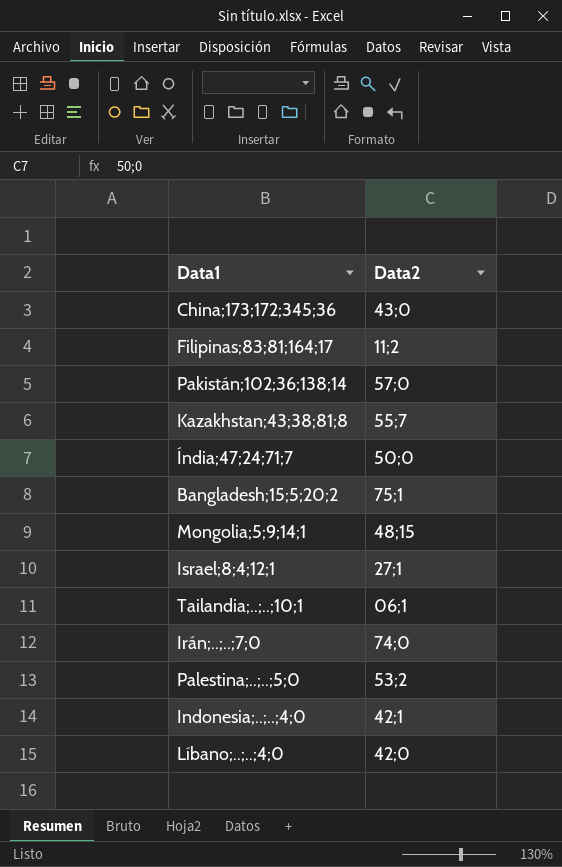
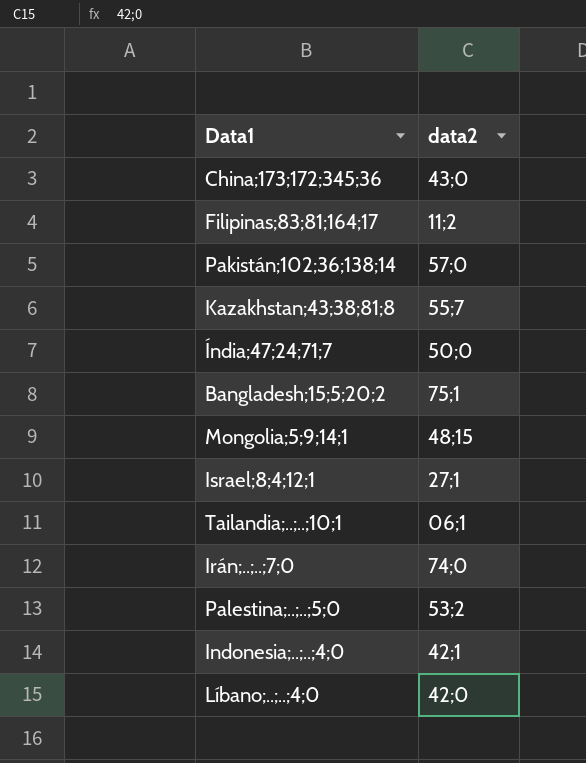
column name: Data2 -> data2

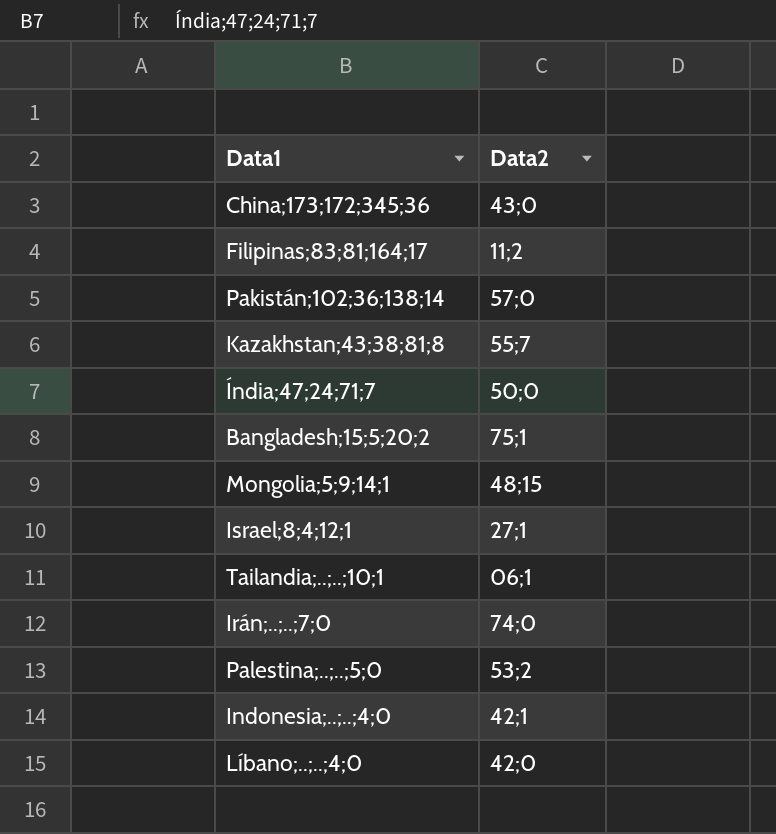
column name: data2 -> Data2

